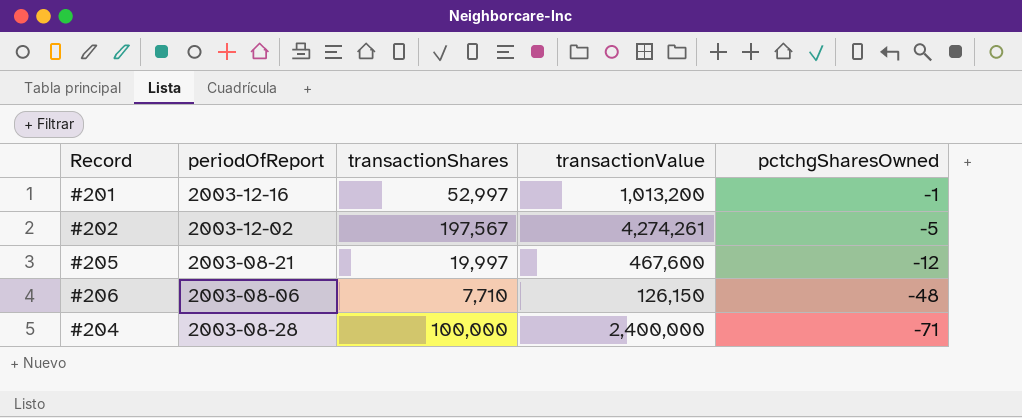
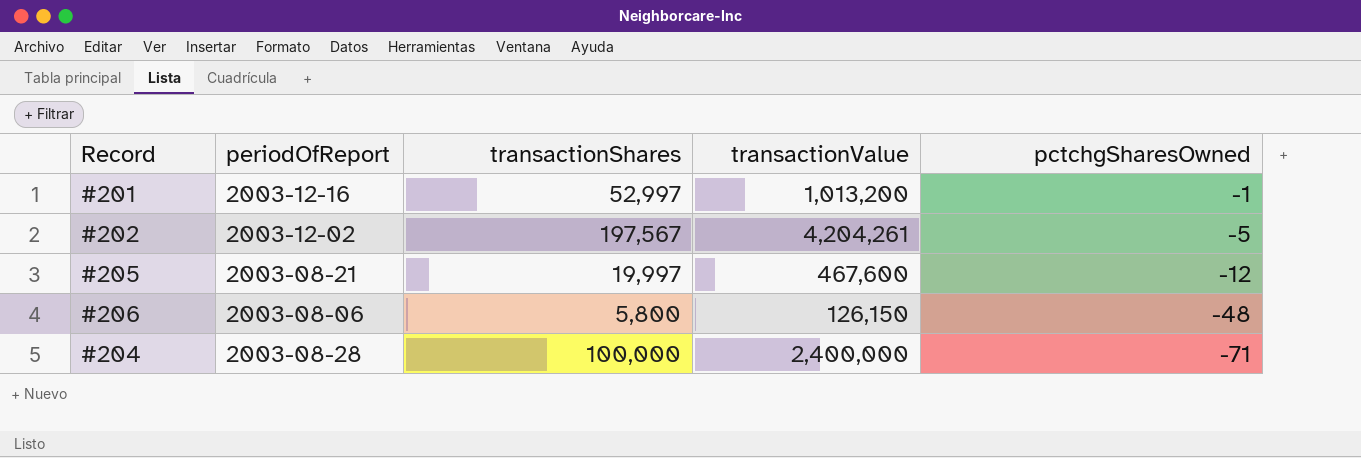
#202 | transactionValue: 4,274,261 -> 4,204,261
#206 | transactionShares: 7,710 -> 5,800

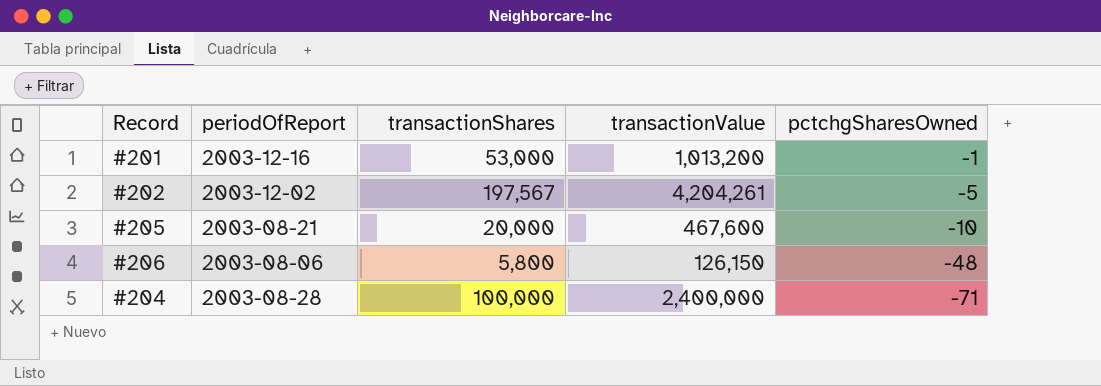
#201 | transactionShares: 52,997 -> 53,000
#205 | transactionShares: 19,997 -> 20,000
#205 | pctchgSharesOwned: -12 -> -10

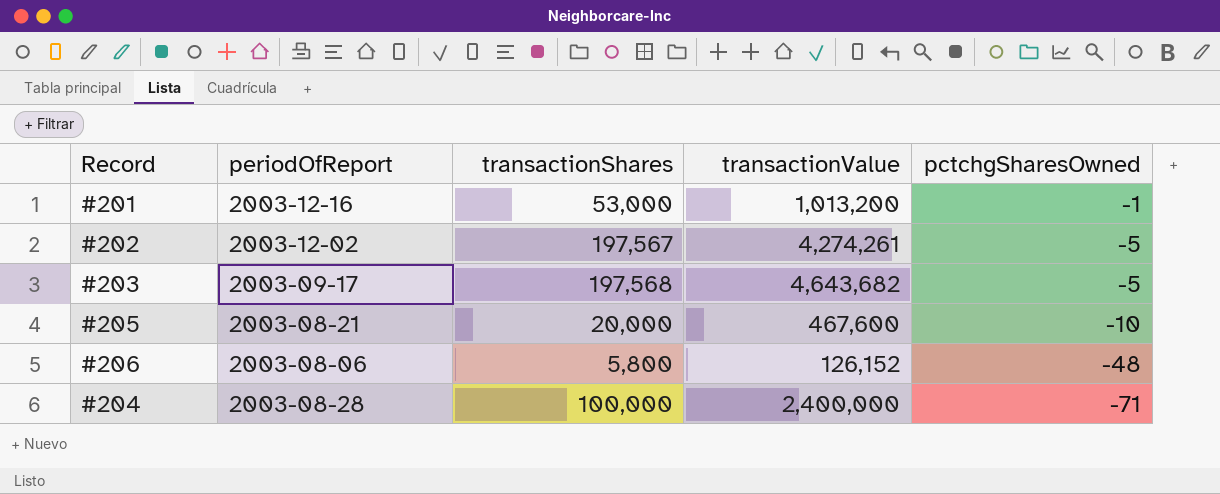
#202 | transactionValue: 4,204,261 -> 4,274,261
row #203: none -> 2003-09-17 | 197,568 | 4,643,682 | -5
#206 | transactionValue: 126,150 -> 126,152

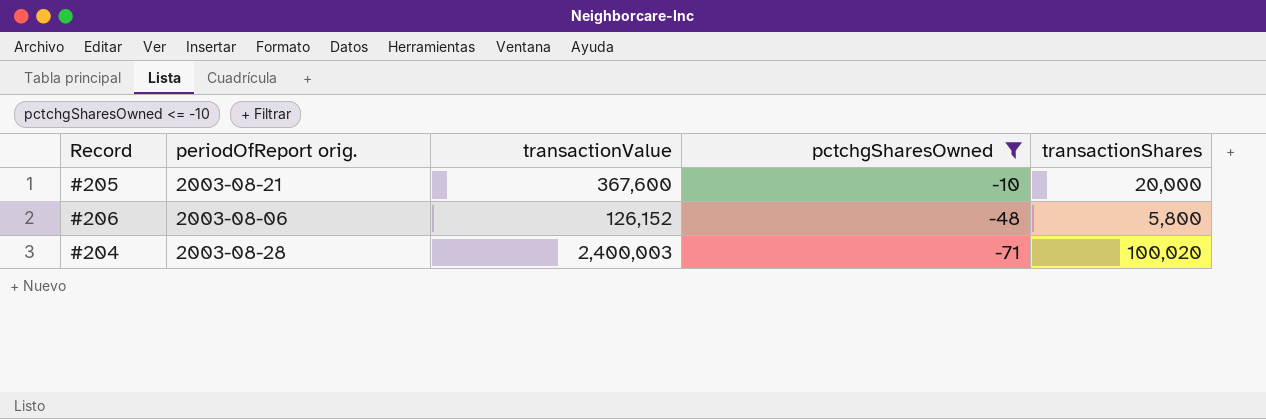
filter: none -> pctchgSharesOwned <= -10
column name: periodOfReport -> periodOfReport orig.
column transactionShares | position: 3 -> 5
#205 | transactionValue: 467,600 -> 367,600
#204 | transactionValue: 2,400,000 -> 2,400,003
#204 | transactionShares: 100,000 -> 100,020

